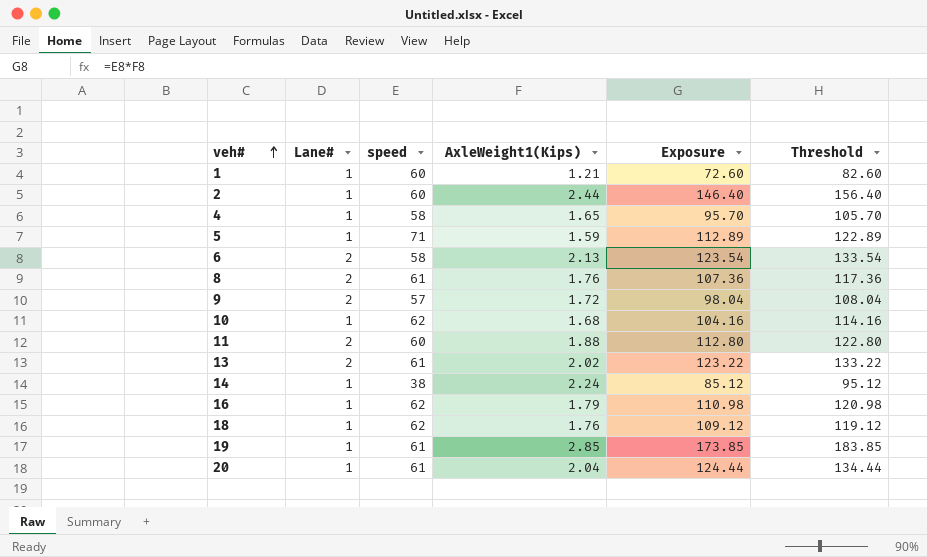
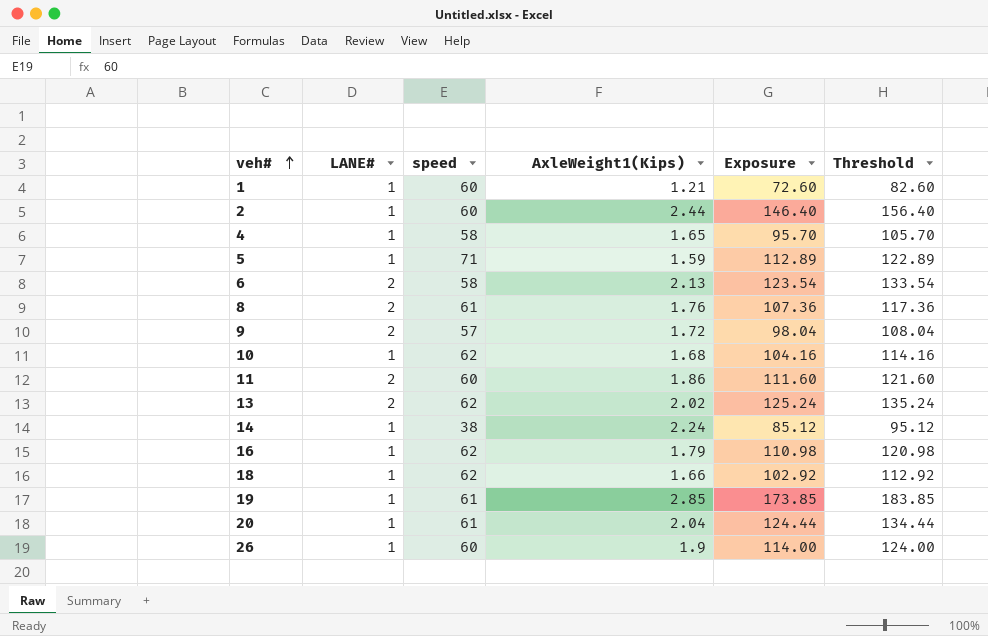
column name: Lane# -> LANE#
11 | AxleWeight1(Kips): 1.88 -> 1.86
11 | Exposure: 112.80 -> 111.60
11 | Threshold: 122.80 -> 121.60
13 | speed: 61 -> 62
13 | Exposure: 123.22 -> 125.24
13 | Threshold: 133.22 -> 135.24
18 | AxleWeight1(Kips): 1.76 -> 1.66
18 | Exposure: 109.12 -> 102.92
18 | Threshold: 119.12 -> 112.92
row 26: none -> 1 | 60 | 1.9 | 114.00 | 124.00

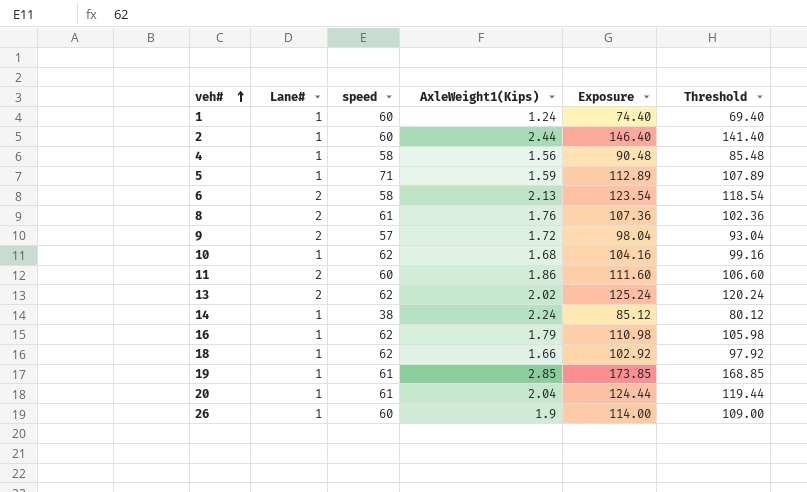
column name: LANE# -> Lane#
column Threshold | formula: [Exposure] + 10 -> [Exposure] - 5
1 | AxleWeight1(Kips): 1.21 -> 1.24
1 | Exposure: 72.60 -> 74.40
4 | AxleWeight1(Kips): 1.65 -> 1.56
4 | Exposure: 95.70 -> 90.48

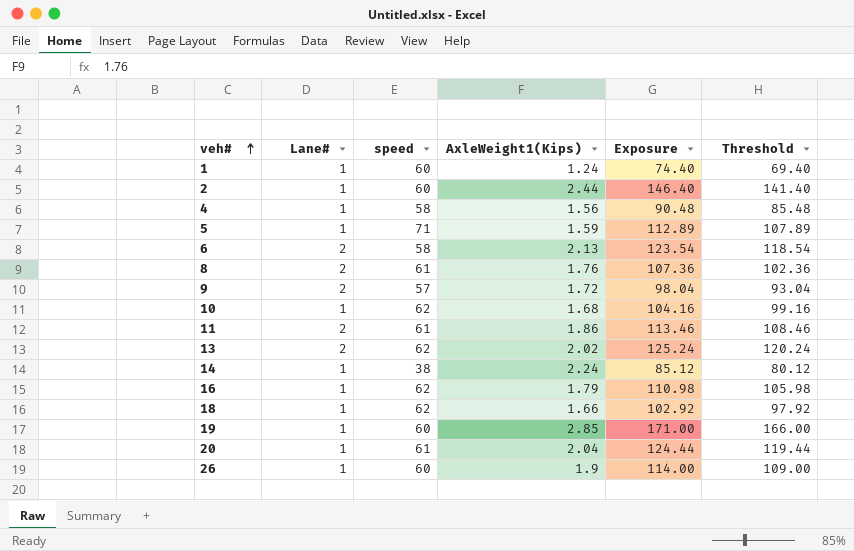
11 | speed: 60 -> 61
11 | Exposure: 111.60 -> 113.46
11 | Threshold: 106.60 -> 108.46
19 | speed: 61 -> 60
19 | Exposure: 173.85 -> 171.00
19 | Threshold: 168.85 -> 166.00

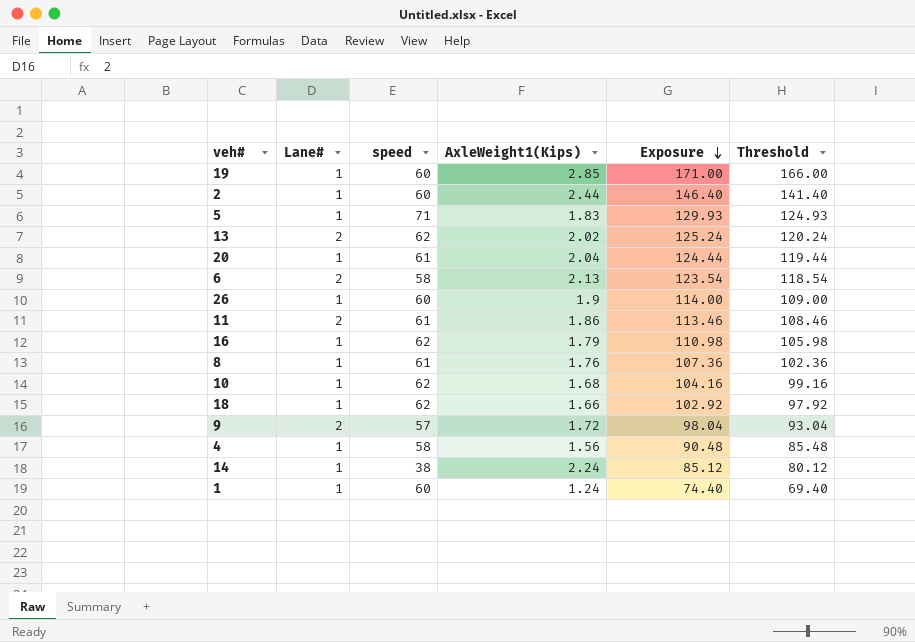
row order: veh# ascending -> Exposure descending
5 | AxleWeight1(Kips): 1.59 -> 1.83
5 | Exposure: 112.89 -> 129.93
5 | Threshold: 107.89 -> 124.93
8 | Lane#: 2 -> 1

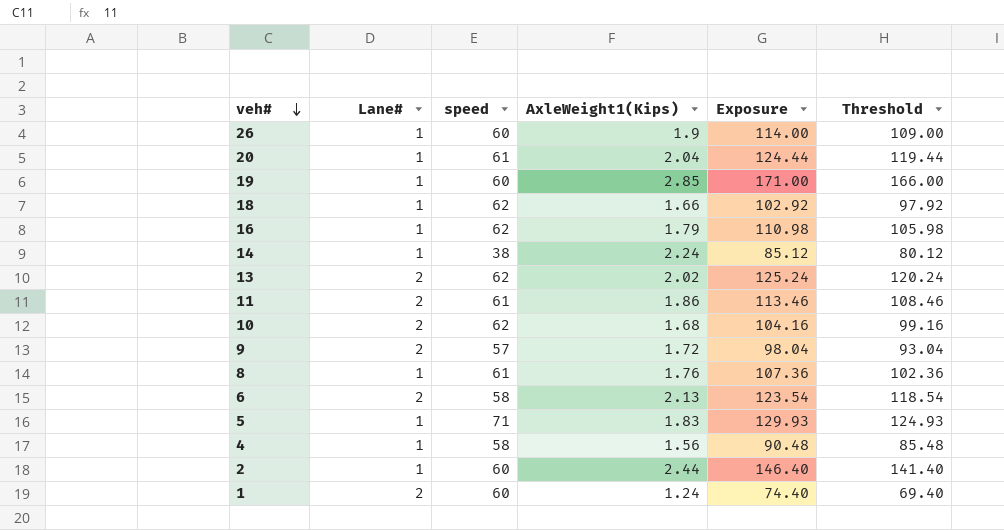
row order: Exposure descending -> veh# descending
10 | Lane#: 1 -> 2
1 | Lane#: 1 -> 2

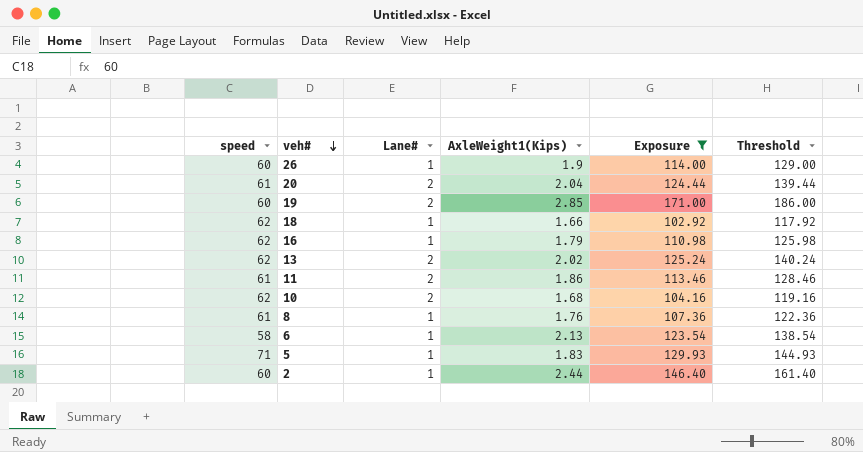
filter: none -> Exposure >= 102.92
column speed | position: 3 -> 1
column Threshold | formula: [Exposure] - 5 -> [Exposure] + 15
20 | Lane#: 1 -> 2
19 | Lane#: 1 -> 2
6 | Lane#: 2 -> 1

